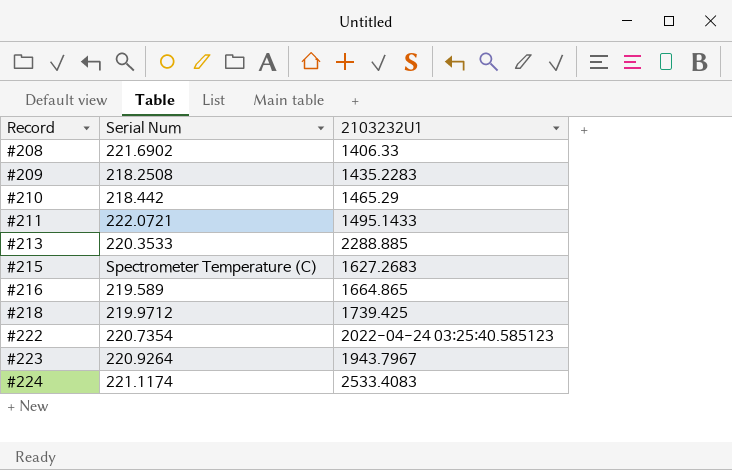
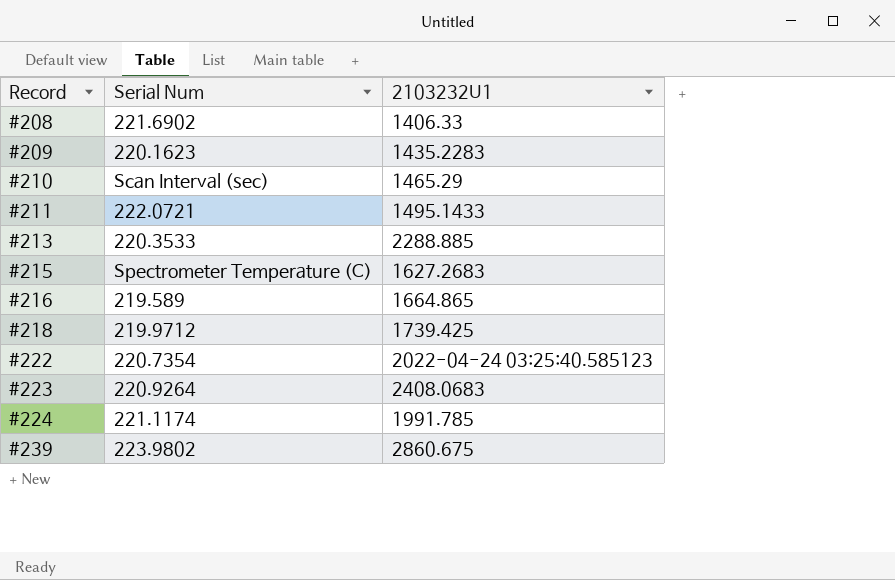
#209 | Serial Num: 218.2508 -> 220.1623
#210 | Serial Num: 218.442 -> Scan Interval (sec)
#223 | 2103232U1: 1943.7967 -> 2408.0683
#224 | 2103232U1: 2533.4083 -> 1991.785
row #239: none -> 223.9802 | 2860.675

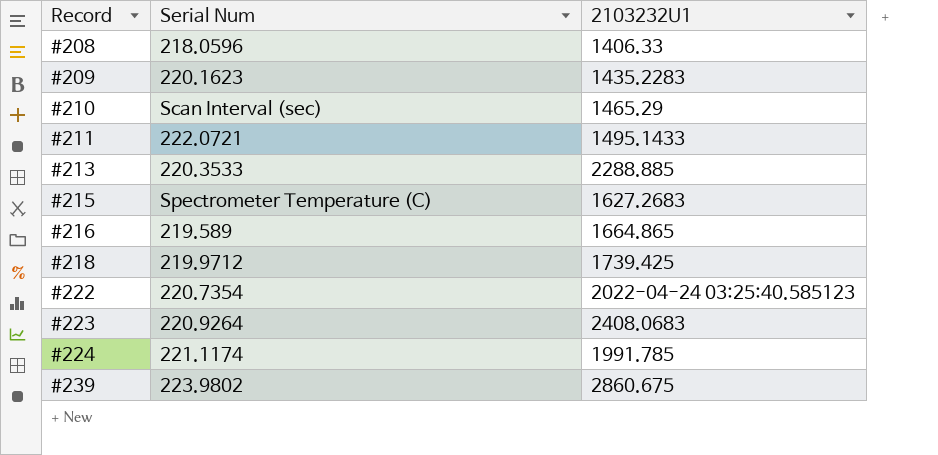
#208 | Serial Num: 221.6902 -> 218.0596

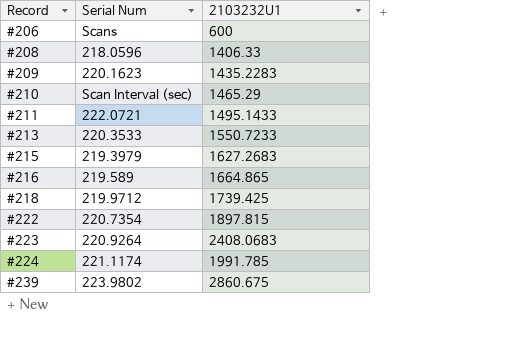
row #206: none -> Scans | 600
#213 | 2103232U1: 2288.885 -> 1550.7233
#215 | Serial Num: Spectrometer Temperature (C) -> 219.3979
#222 | 2103232U1: 2022-04-24 03:25:40.585123 -> 1897.815

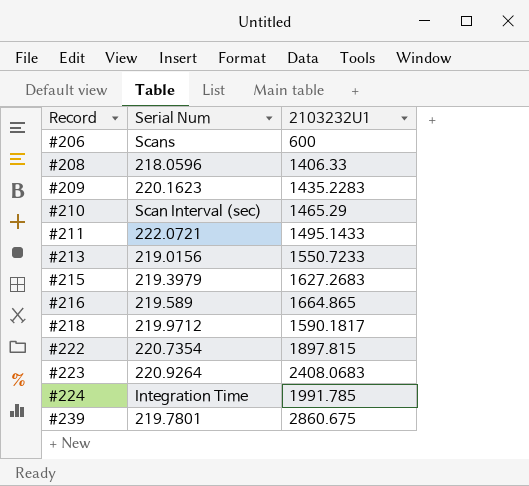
#213 | Serial Num: 220.3533 -> 219.0156
#218 | 2103232U1: 1739.425 -> 1590.1817
#224 | Serial Num: 221.1174 -> Integration Time
#239 | Serial Num: 223.9802 -> 219.7801

